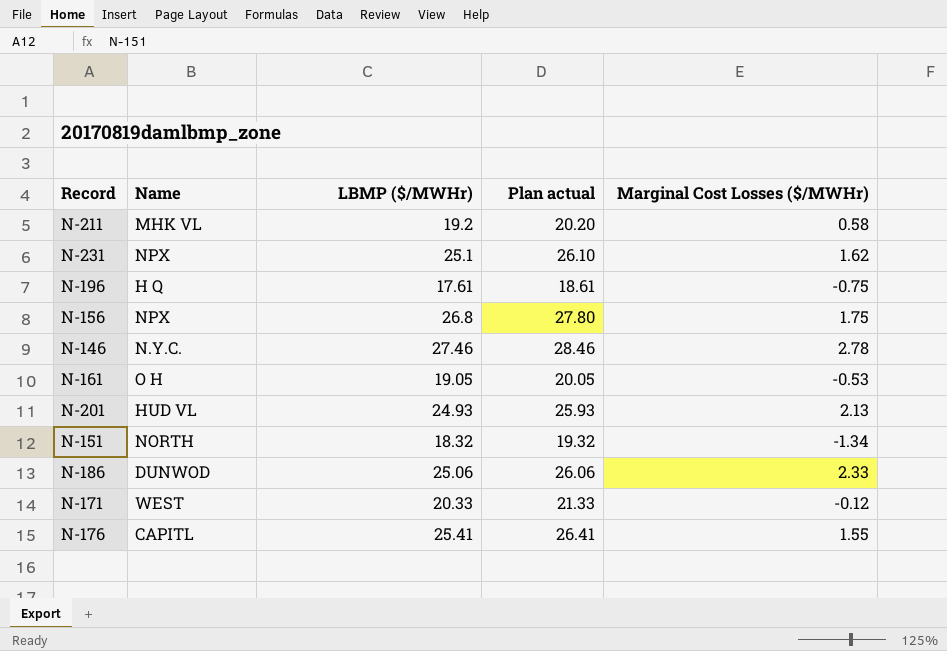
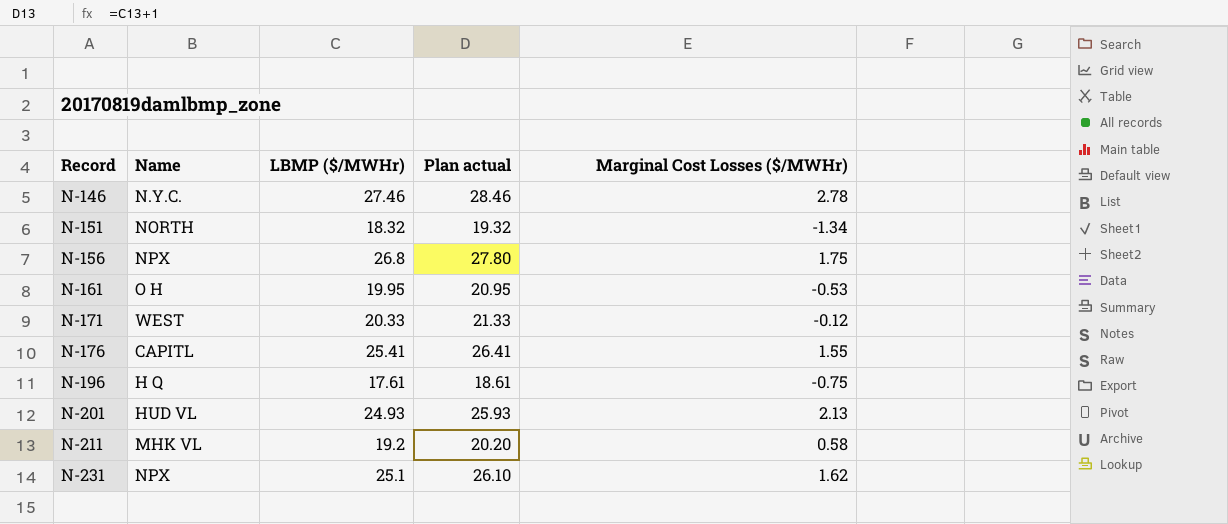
row order: none -> Record ascending
row N-186: DUNWOD | 25.06 | 26.06 | 2.33 -> none
N-161 | LBMP ($/MWHr): 19.05 -> 19.95
N-161 | Plan actual: 20.05 -> 20.95

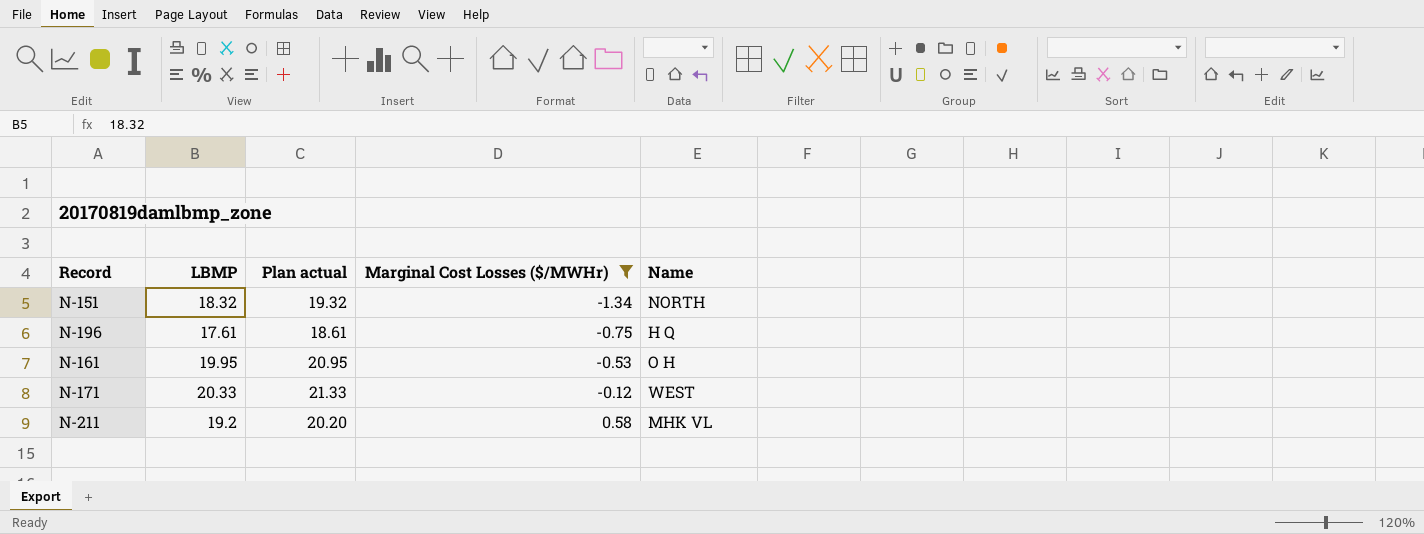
filter: none -> Marginal Cost Losses ($/MWHr) <= 0.58
row order: Record ascending -> Marginal Cost Losses ($/MWHr) ascending
column name: LBMP ($/MWHr) -> LBMP
column Name | position: 2 -> 5

